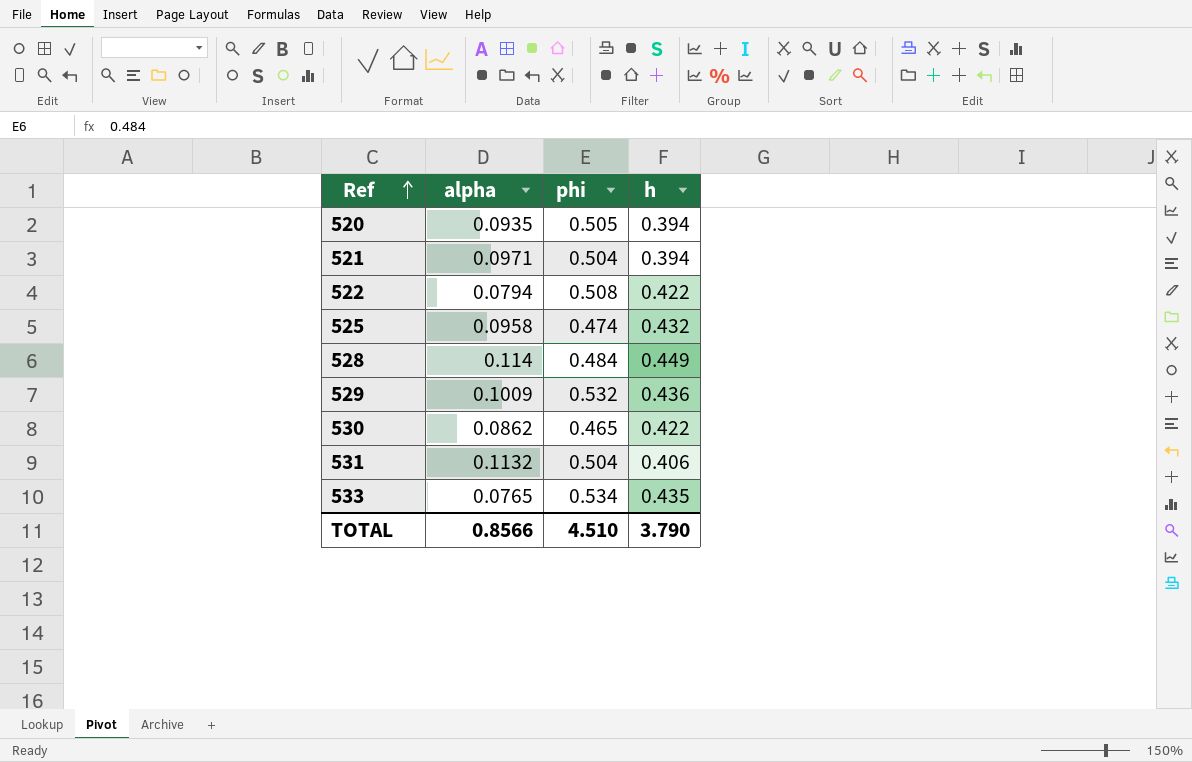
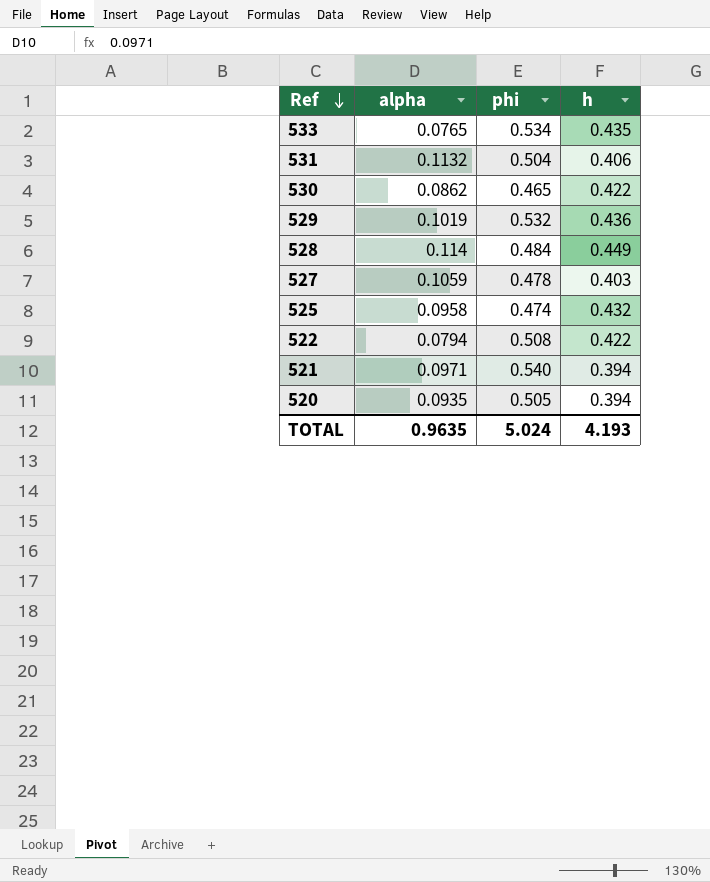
row order: Ref ascending -> Ref descending
529 | alpha: 0.1009 -> 0.1019
row 527: none -> 0.1059 | 0.478 | 0.403
521 | phi: 0.504 -> 0.540
TOTAL | alpha: 0.8566 -> 0.9635
TOTAL | phi: 4.510 -> 5.024
TOTAL | h: 3.790 -> 4.193

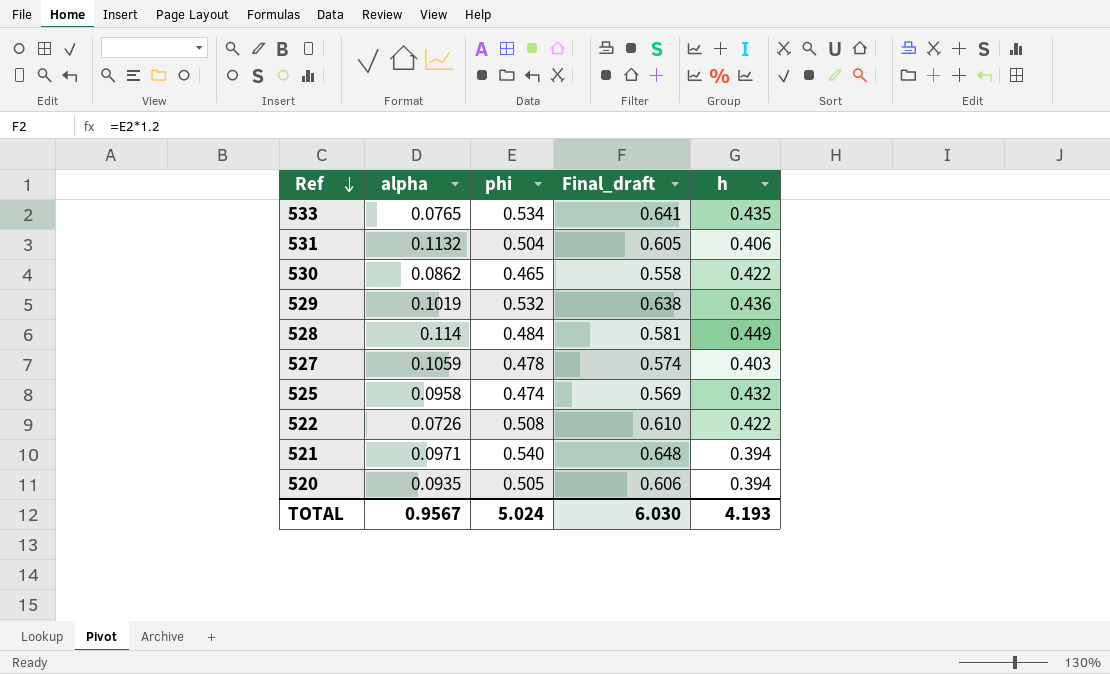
column Final_draft | formula: none -> [phi] * 1.2
522 | alpha: 0.0794 -> 0.0726
TOTAL | alpha: 0.9635 -> 0.9567

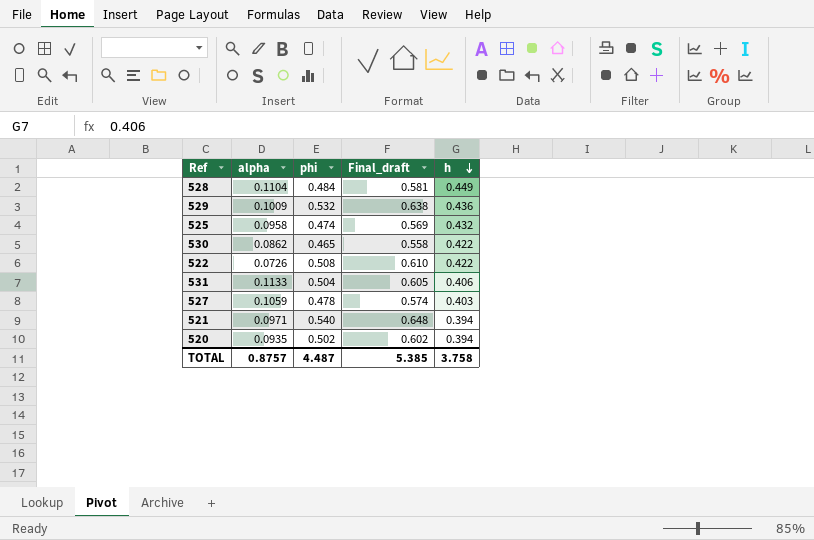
row order: Ref descending -> h descending
row 533: 0.0765 | 0.534 | 0.641 | 0.435 -> none
528 | alpha: 0.114 -> 0.1104
529 | alpha: 0.1019 -> 0.1009
531 | alpha: 0.1132 -> 0.1133
520 | phi: 0.505 -> 0.502
520 | Final_draft: 0.606 -> 0.602
TOTAL | alpha: 0.9567 -> 0.8757
TOTAL | phi: 5.024 -> 4.487
TOTAL | Final_draft: 6.030 -> 5.385
TOTAL | h: 4.193 -> 3.758

